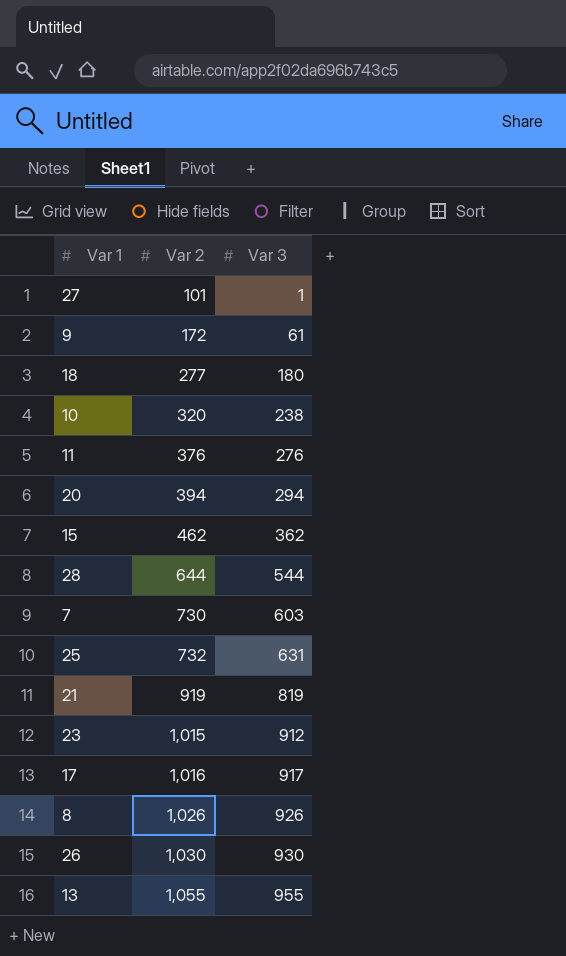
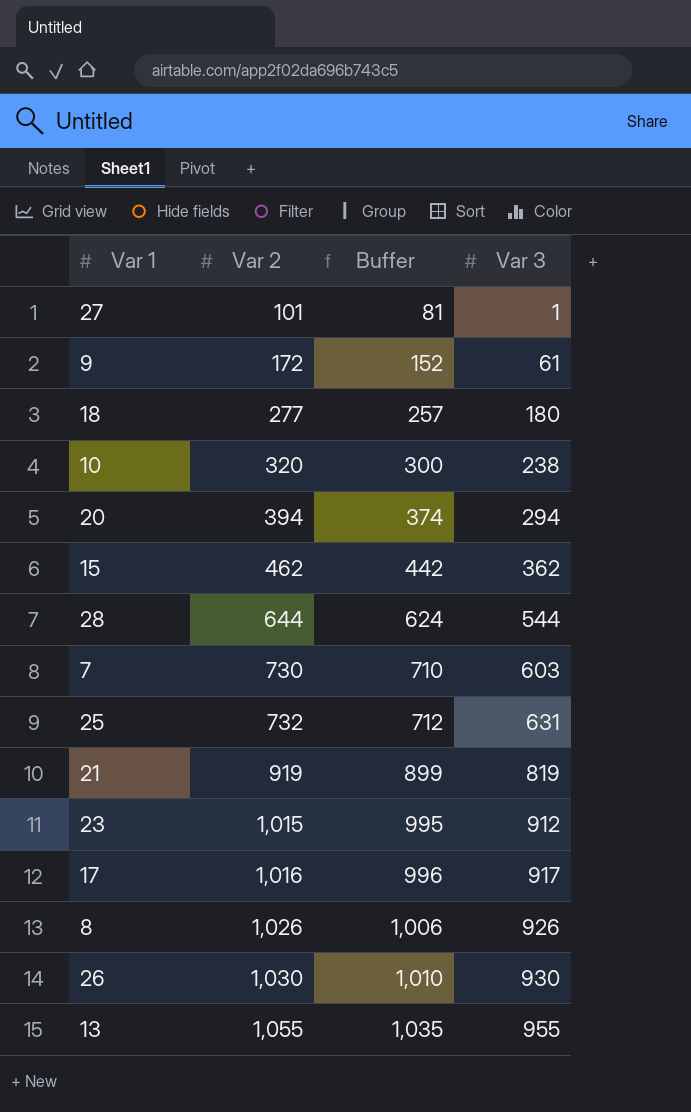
column Buffer | formula: none -> [Var 2] - 20
row 11: 376 | 276 -> none

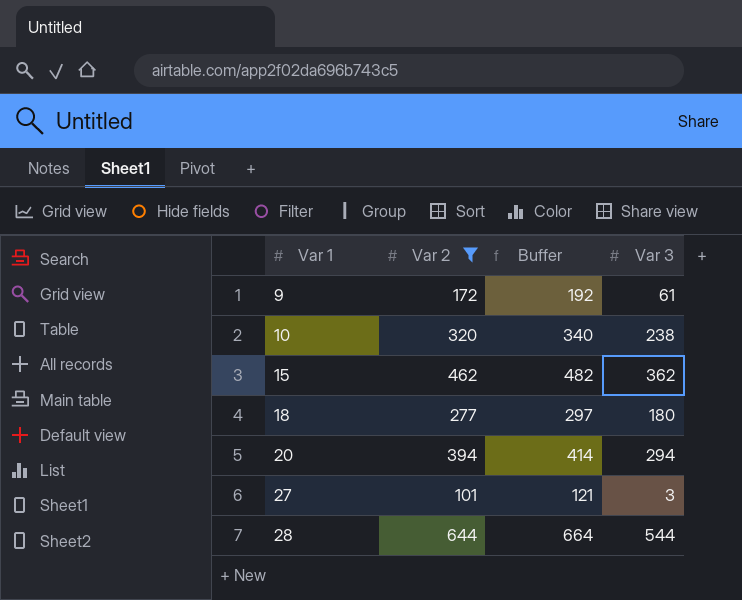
filter: none -> Var 2 <= 644
row order: Var 2 ascending -> Var 1 ascending
column Buffer | formula: [Var 2] - 20 -> [Var 2] + 20
27 | Var 3: 1 -> 3

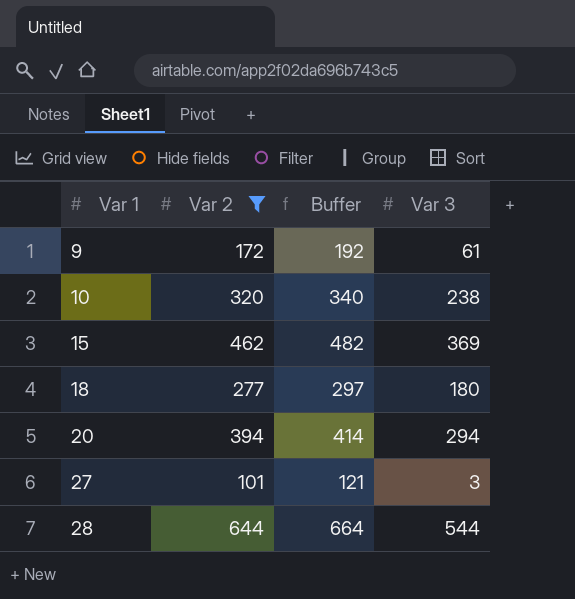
15 | Var 3: 362 -> 369

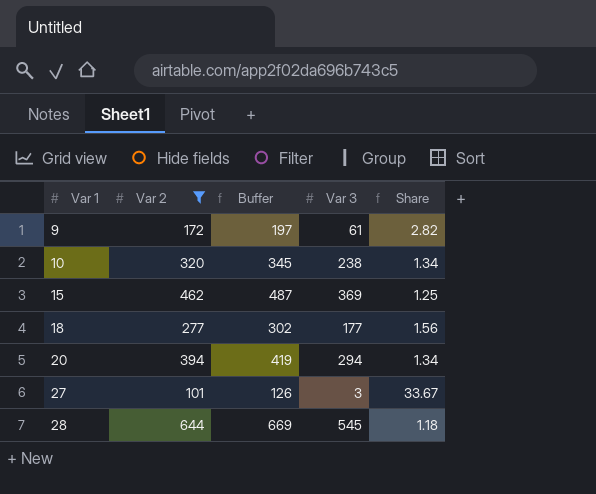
column Buffer | formula: [Var 2] + 20 -> [Var 2] + 25
column Share | formula: none -> [Var 2] / [Var 3]
18 | Var 3: 180 -> 177
28 | Var 3: 544 -> 545

